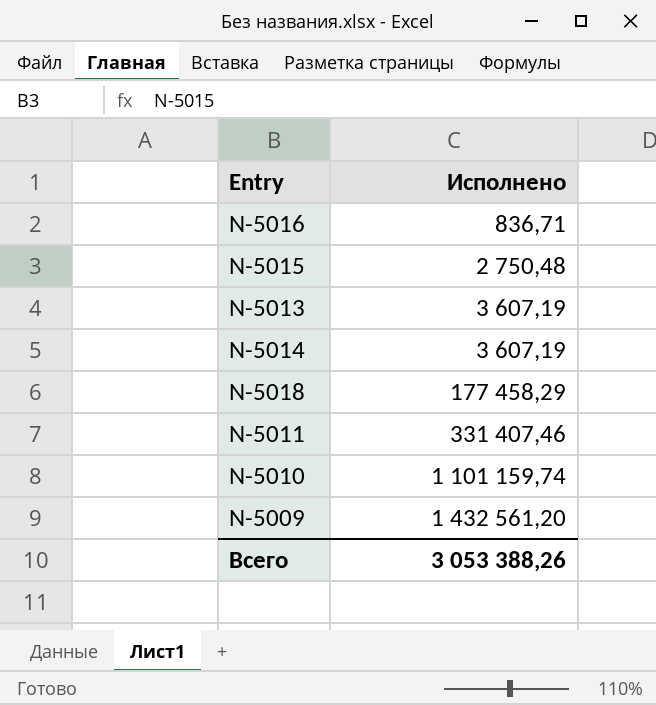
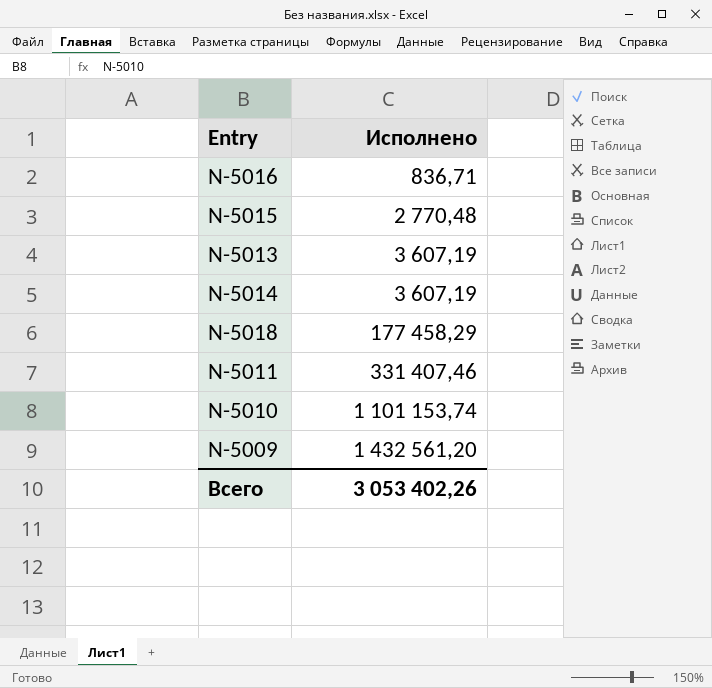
N-5015 | Исполнено: 2 750,48 -> 2 770,48
N-5010 | Исполнено: 1 101 159,74 -> 1 101 153,74
Всего | Исполнено: 3 053 388,26 -> 3 053 402,26

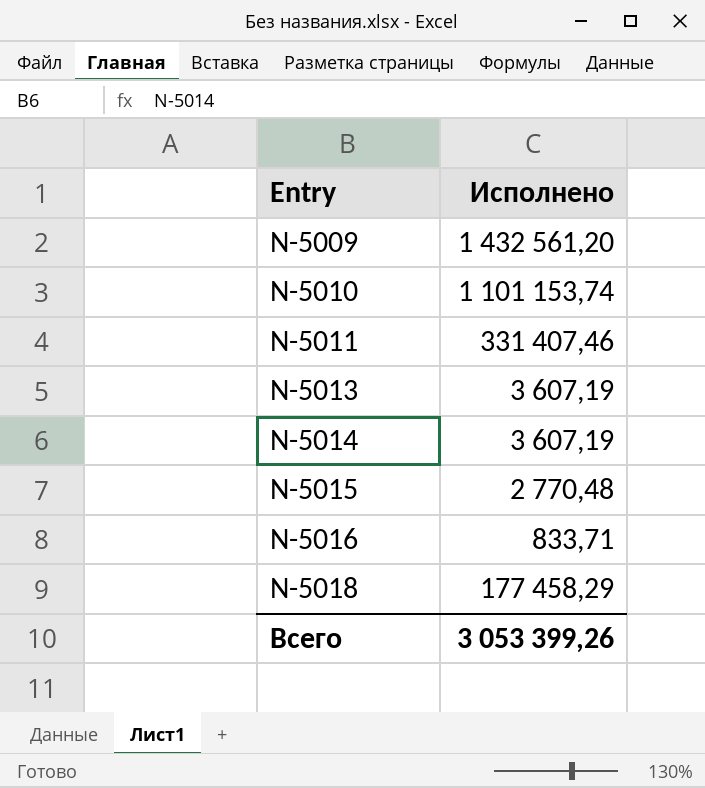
row order: Исполнено ascending -> Entry ascending
N-5016 | Исполнено: 836,71 -> 833,71
Всего | Исполнено: 3 053 402,26 -> 3 053 399,26

